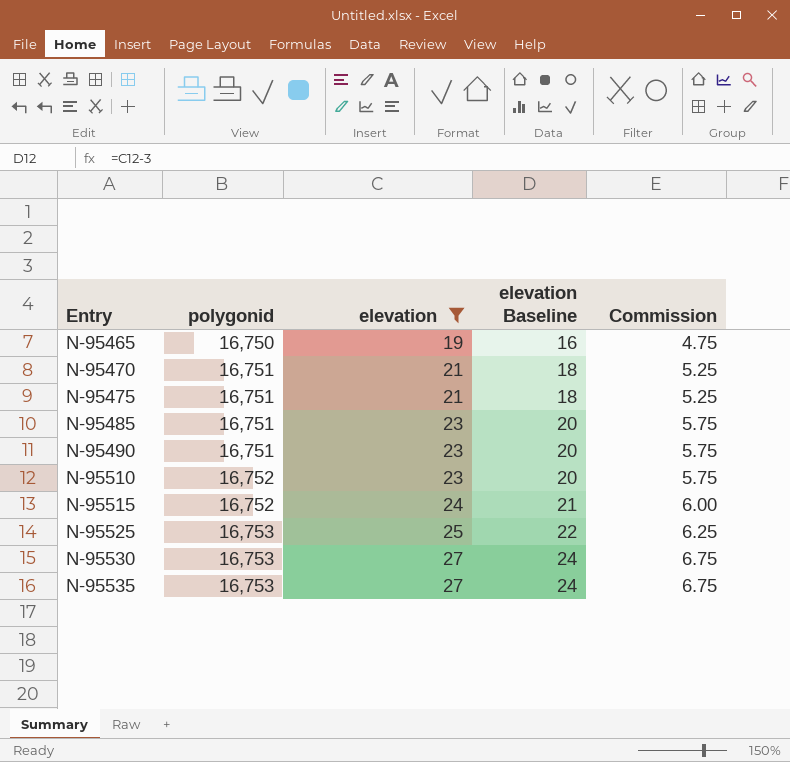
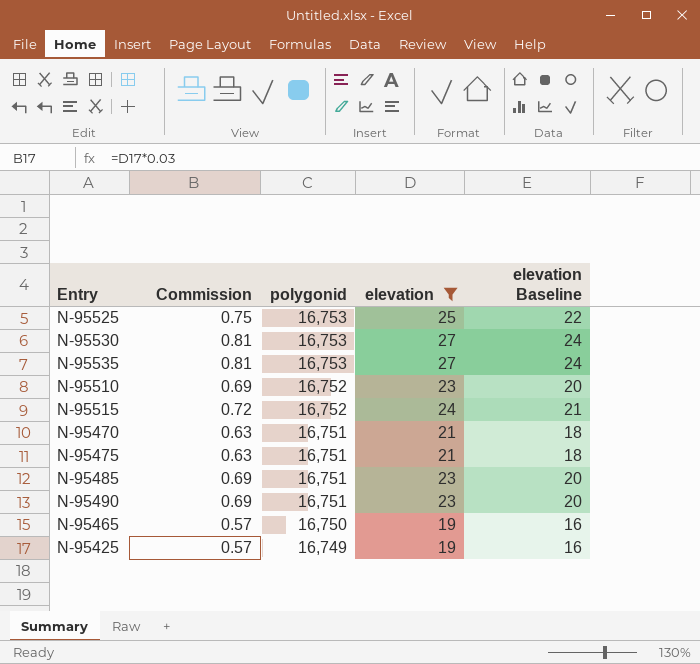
row order: Entry ascending -> polygonid descending
column Commission | formula: [elevation] * 0.25 -> [elevation] * 0.03
column Commission | position: 5 -> 2
row N-95425: none -> 0.57 | 16,749 | 19 | 16

